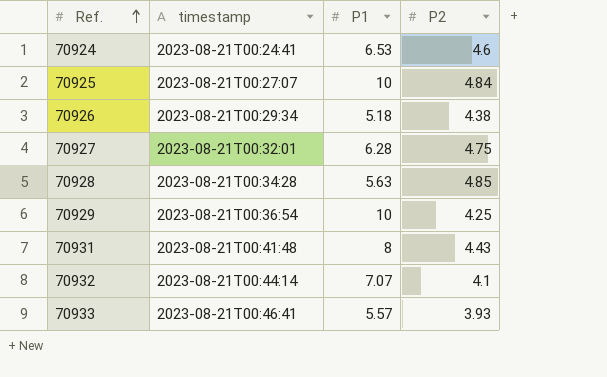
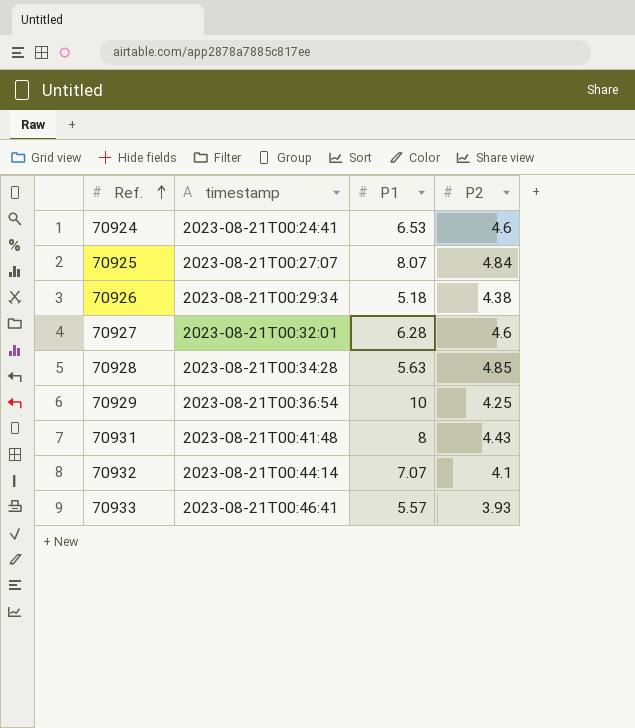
70925 | P1: 10 -> 8.07
70927 | P2: 4.75 -> 4.6

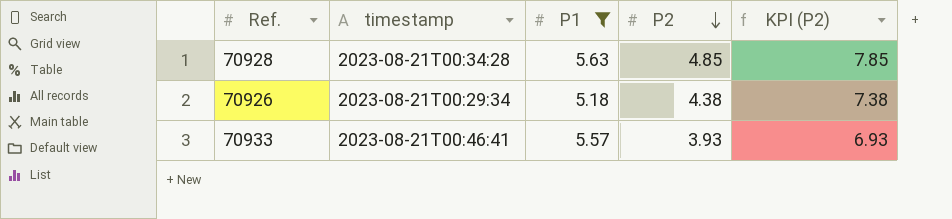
filter: none -> P1 <= 5.63
row order: Ref. ascending -> P2 descending
column KPI (P2) | formula: none -> [P2] + 3

